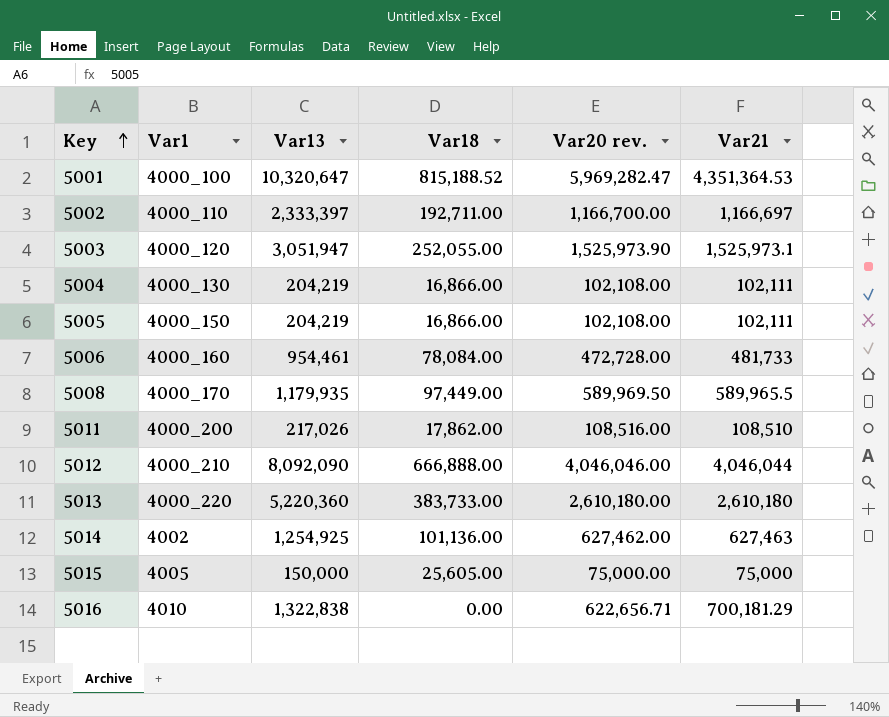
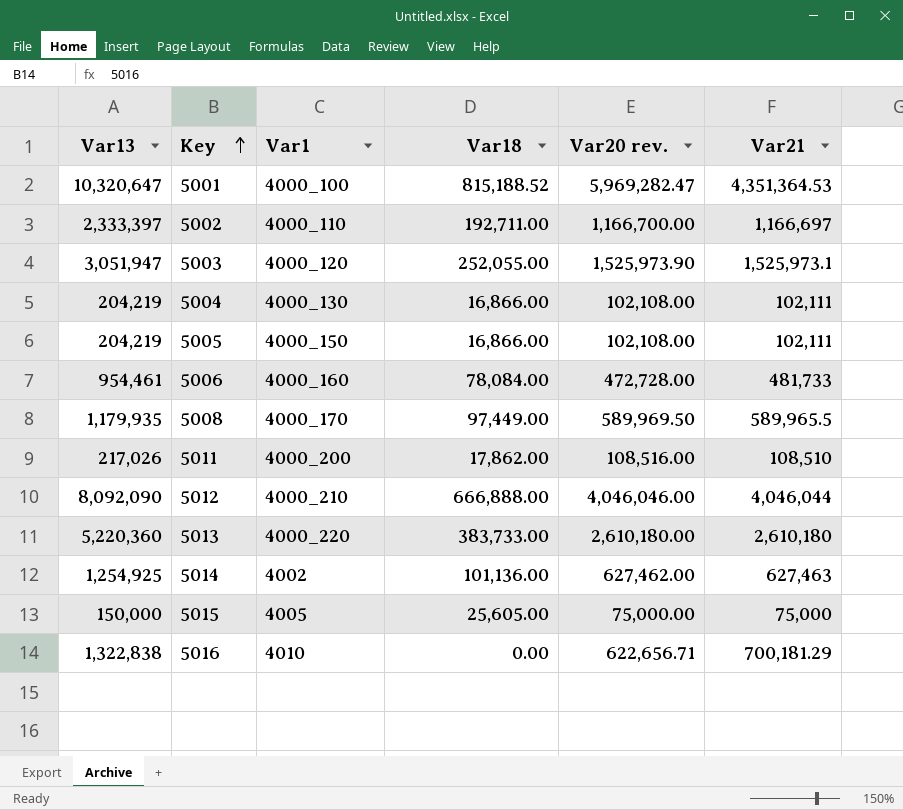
column Var13 | position: 3 -> 1

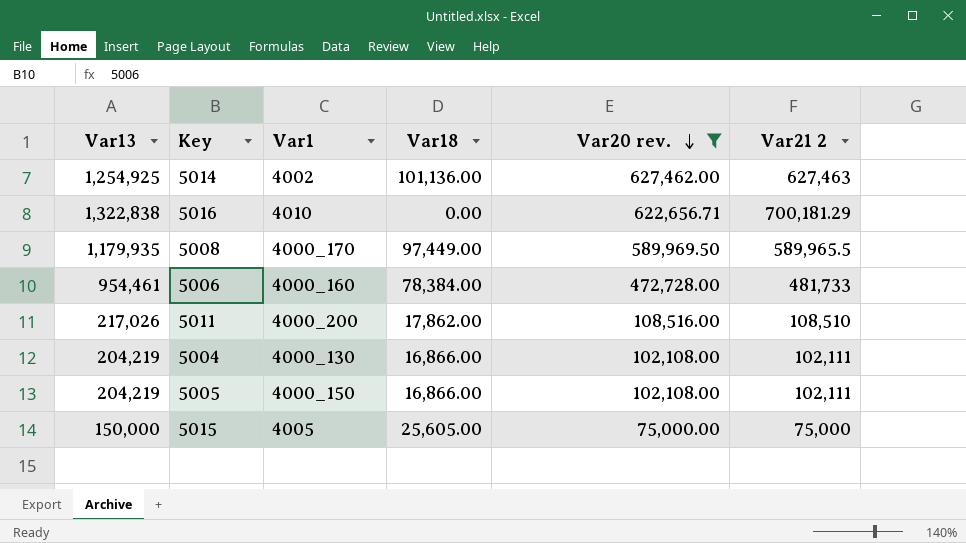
filter: none -> Var20 rev. <= 627,462.00
row order: Key ascending -> Var20 rev. descending
column name: Var21 -> Var21 2
5006 | Var18: 78,084.00 -> 78,384.00

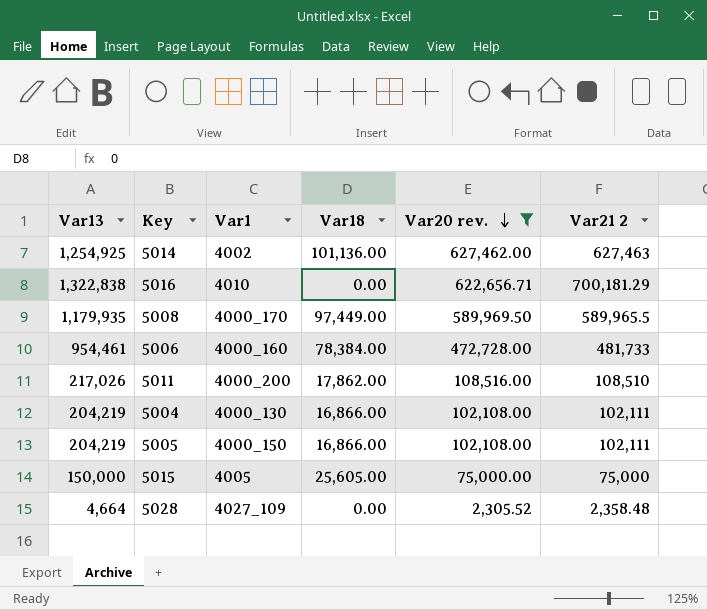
row 5028: none -> 4,664 | 4027_109 | 0.00 | 2,305.52 | 2,358.48

